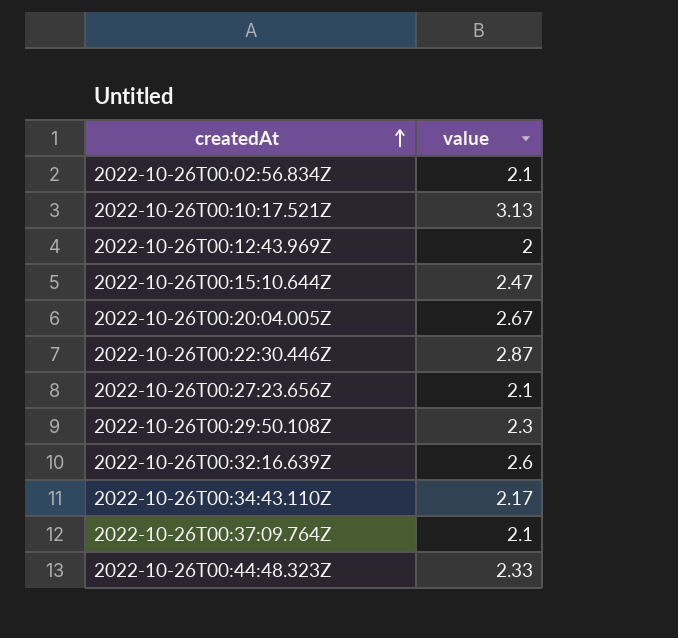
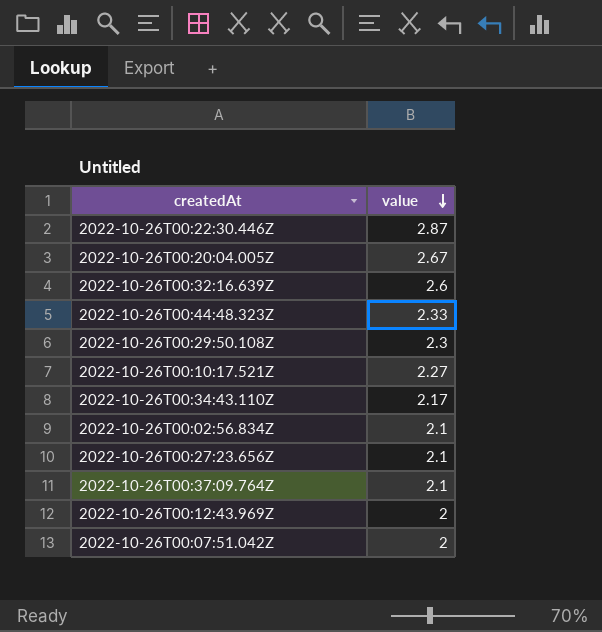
row order: createdAt ascending -> value descending
row 2022-10-26T00:15:10.644Z: 2.47 -> none
2022-10-26T00:10:17.521Z | value: 3.13 -> 2.27
row 2022-10-26T00:07:51.042Z: none -> 2

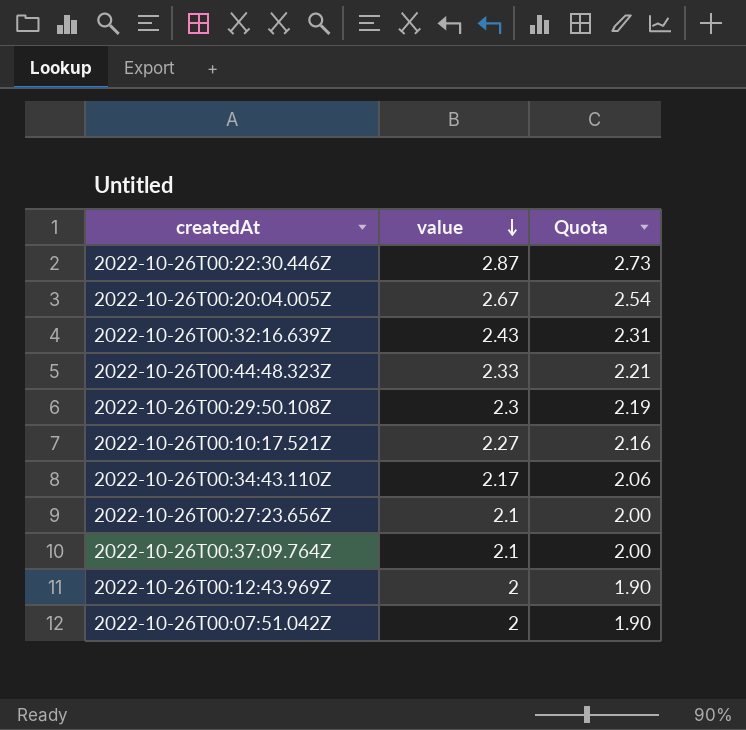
column Quota | formula: none -> [value] * 0.95
row 2022-10-26T00:02:56.834Z: 2.1 -> none
2022-10-26T00:32:16.639Z | value: 2.6 -> 2.43

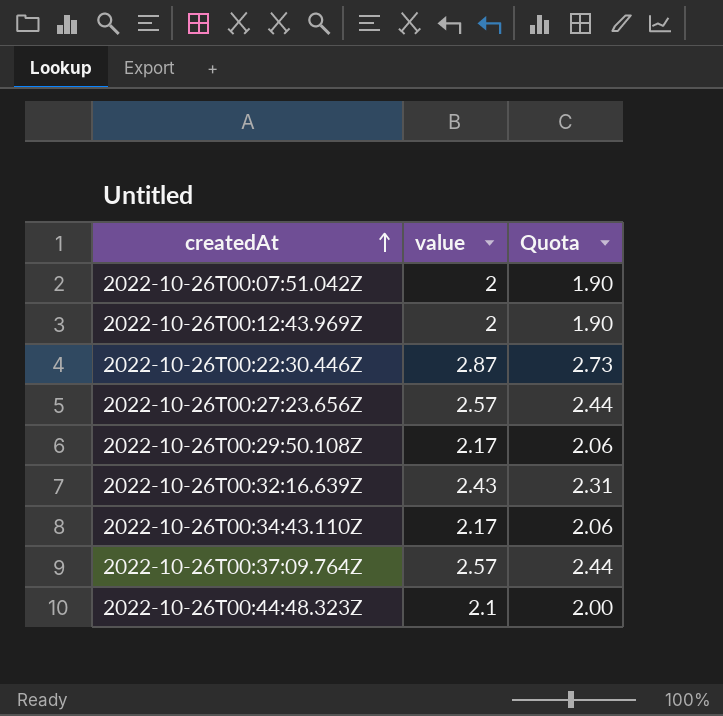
row order: value descending -> createdAt ascending
row 2022-10-26T00:20:04.005Z: 2.67 | 2.54 -> none
row 2022-10-26T00:10:17.521Z: 2.27 | 2.16 -> none
2022-10-26T00:27:23.656Z | value: 2.1 -> 2.57
2022-10-26T00:27:23.656Z | Quota: 2.00 -> 2.44
2022-10-26T00:29:50.108Z | value: 2.3 -> 2.17
2022-10-26T00:29:50.108Z | Quota: 2.19 -> 2.06
2022-10-26T00:37:09.764Z | value: 2.1 -> 2.57
2022-10-26T00:37:09.764Z | Quota: 2.00 -> 2.44
2022-10-26T00:44:48.323Z | value: 2.33 -> 2.1
2022-10-26T00:44:48.323Z | Quota: 2.21 -> 2.00

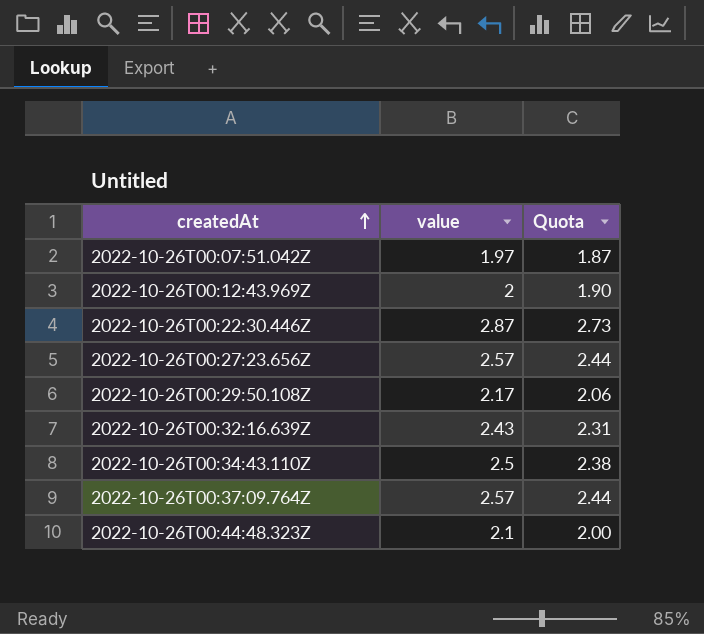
2022-10-26T00:07:51.042Z | value: 2 -> 1.97
2022-10-26T00:07:51.042Z | Quota: 1.90 -> 1.87
2022-10-26T00:34:43.110Z | value: 2.17 -> 2.5
2022-10-26T00:34:43.110Z | Quota: 2.06 -> 2.38

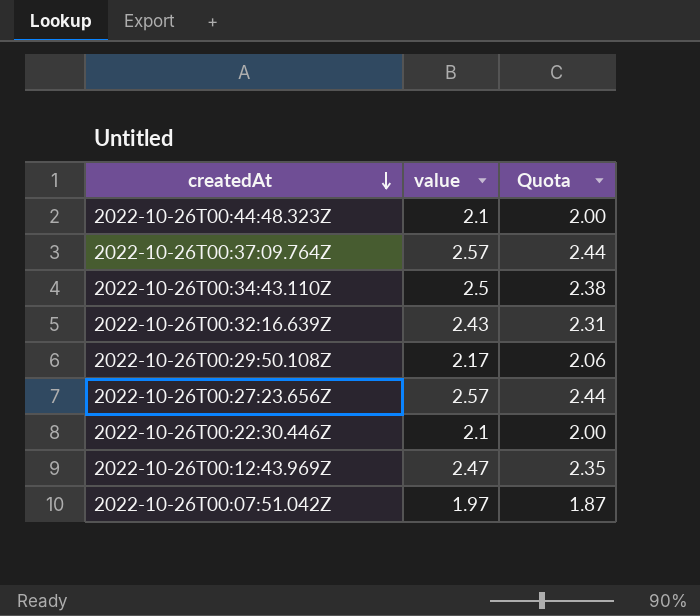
row order: createdAt ascending -> createdAt descending
2022-10-26T00:22:30.446Z | value: 2.87 -> 2.1
2022-10-26T00:22:30.446Z | Quota: 2.73 -> 2.00
2022-10-26T00:12:43.969Z | value: 2 -> 2.47
2022-10-26T00:12:43.969Z | Quota: 1.90 -> 2.35

